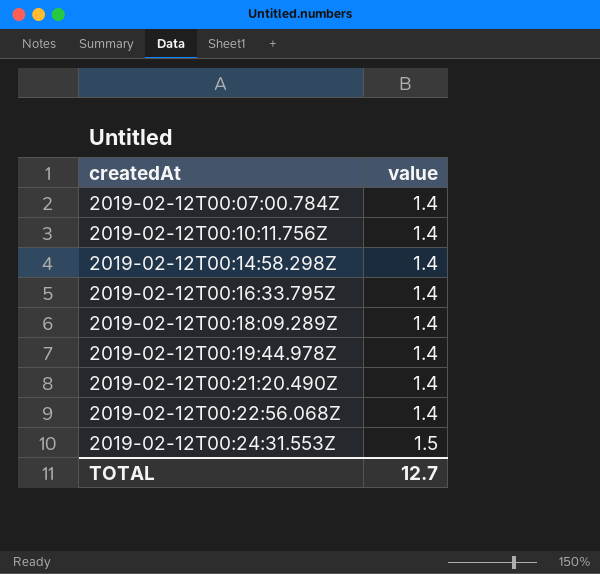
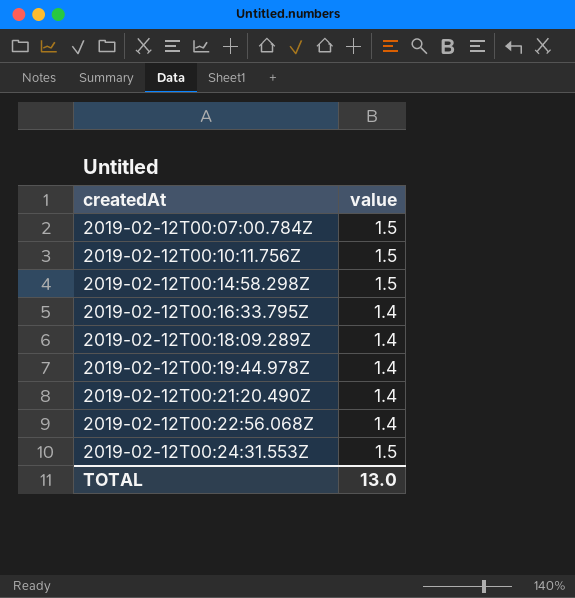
2019-02-12T00:07:00.784Z | value: 1.4 -> 1.5
2019-02-12T00:10:11.756Z | value: 1.4 -> 1.5
2019-02-12T00:14:58.298Z | value: 1.4 -> 1.5
TOTAL | value: 12.7 -> 13.0

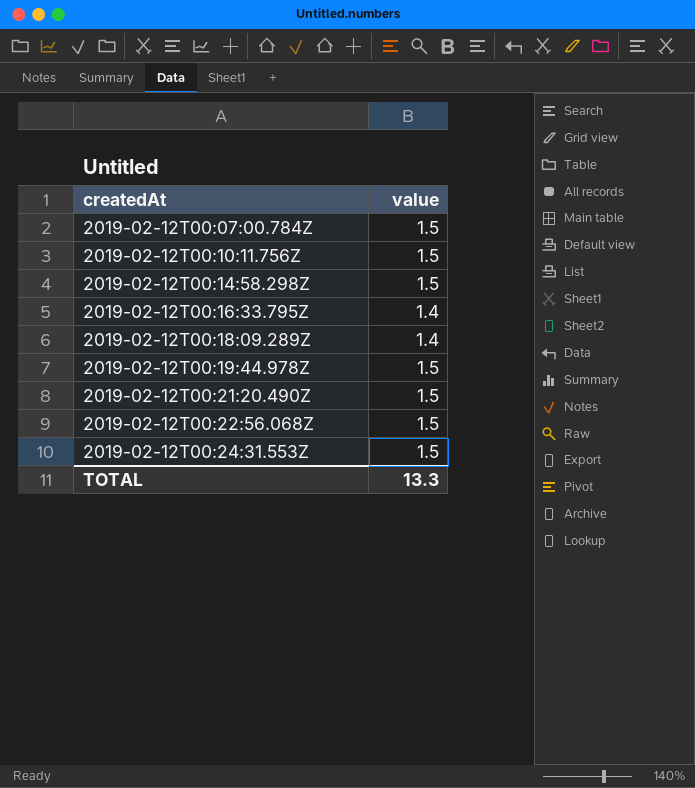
2019-02-12T00:19:44.978Z | value: 1.4 -> 1.5
2019-02-12T00:21:20.490Z | value: 1.4 -> 1.5
2019-02-12T00:22:56.068Z | value: 1.4 -> 1.5
TOTAL | value: 13.0 -> 13.3

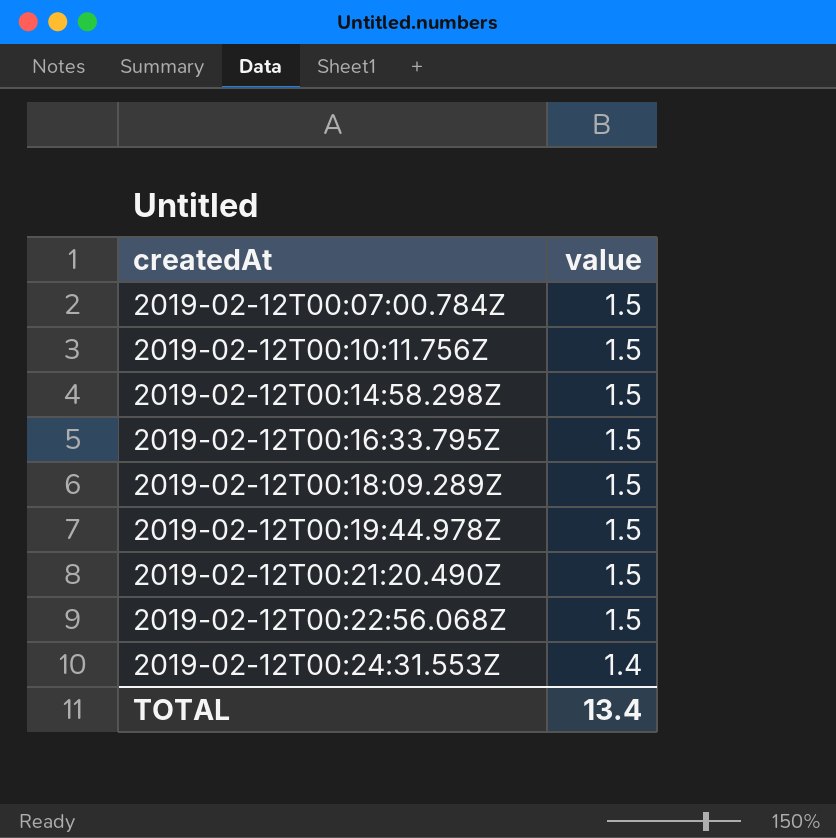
2019-02-12T00:16:33.795Z | value: 1.4 -> 1.5
2019-02-12T00:18:09.289Z | value: 1.4 -> 1.5
2019-02-12T00:24:31.553Z | value: 1.5 -> 1.4
TOTAL | value: 13.3 -> 13.4

